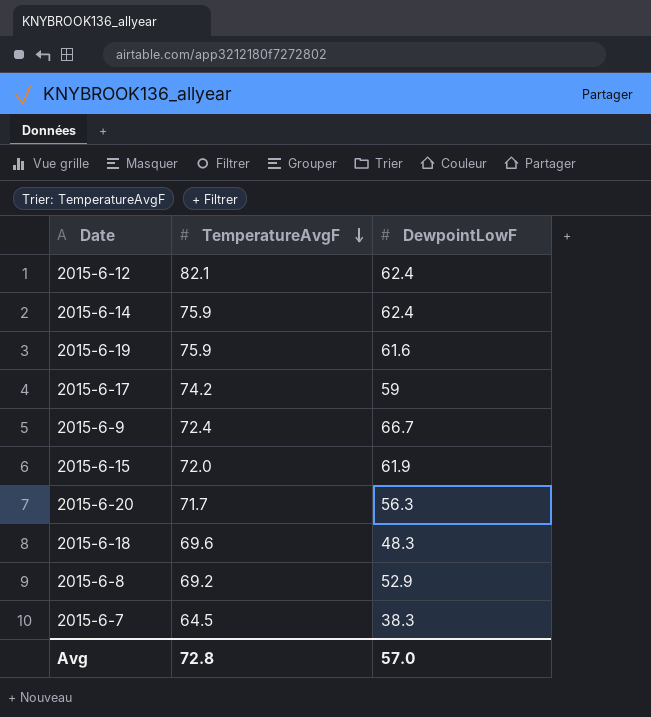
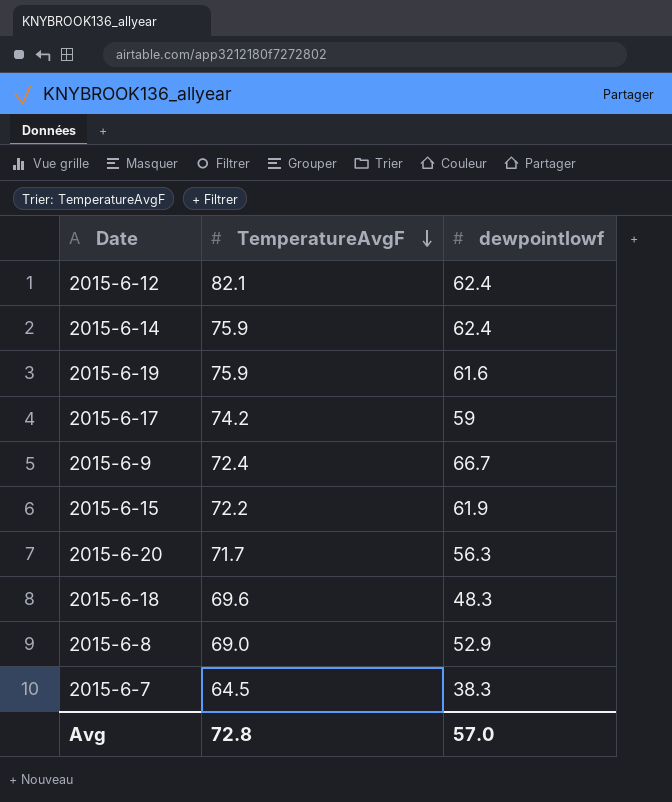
column name: DewpointLowF -> dewpointlowf
2015-6-15 | TemperatureAvgF: 72.0 -> 72.2
2015-6-8 | TemperatureAvgF: 69.2 -> 69.0

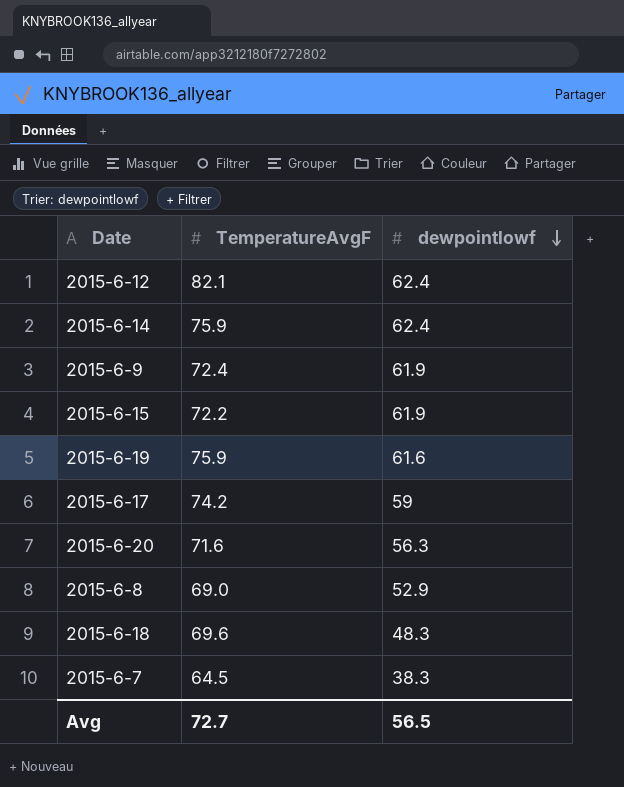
row order: TemperatureAvgF descending -> dewpointlowf descending
2015-6-9 | dewpointlowf: 66.7 -> 61.9
2015-6-20 | TemperatureAvgF: 71.7 -> 71.6
Avg | TemperatureAvgF: 72.8 -> 72.7
Avg | dewpointlowf: 57.0 -> 56.5

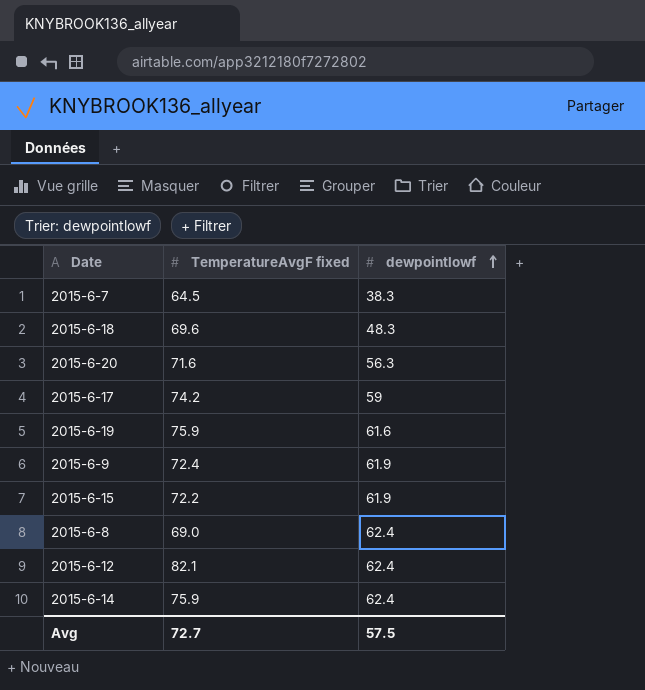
row order: dewpointlowf descending -> dewpointlowf ascending
column name: TemperatureAvgF -> TemperatureAvgF fixed
2015-6-8 | dewpointlowf: 52.9 -> 62.4
Avg | dewpointlowf: 56.5 -> 57.5

